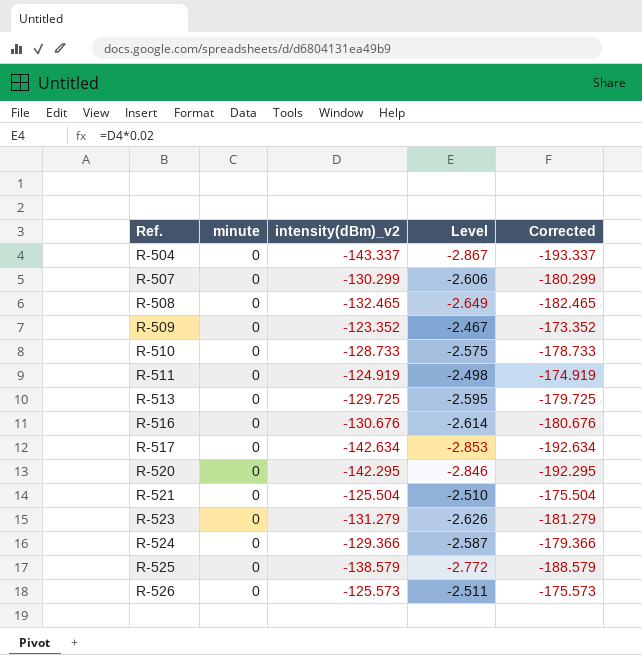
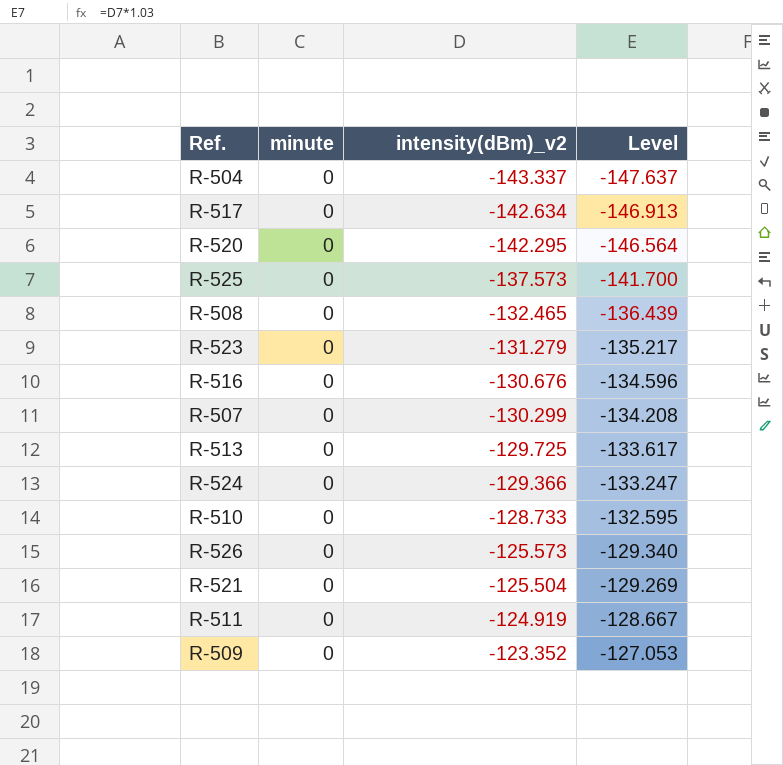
row order: Ref. ascending -> intensity(dBm)_v2 ascending
column Corrected | formula: [intensity(dBm)_v2] - 50 -> none
column Level | formula: [intensity(dBm)_v2] * 0.02 -> [intensity(dBm)_v2] * 1.03
R-525 | intensity(dBm)_v2: -138.579 -> -137.573

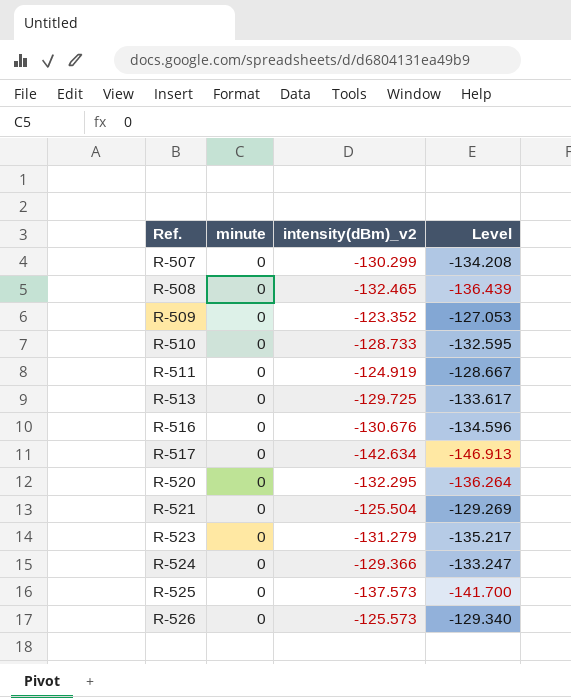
row order: intensity(dBm)_v2 ascending -> Ref. ascending
row R-504: 0 | -143.337 | -147.637 -> none
R-520 | intensity(dBm)_v2: -142.295 -> -132.295
R-520 | Level: -146.564 -> -136.264

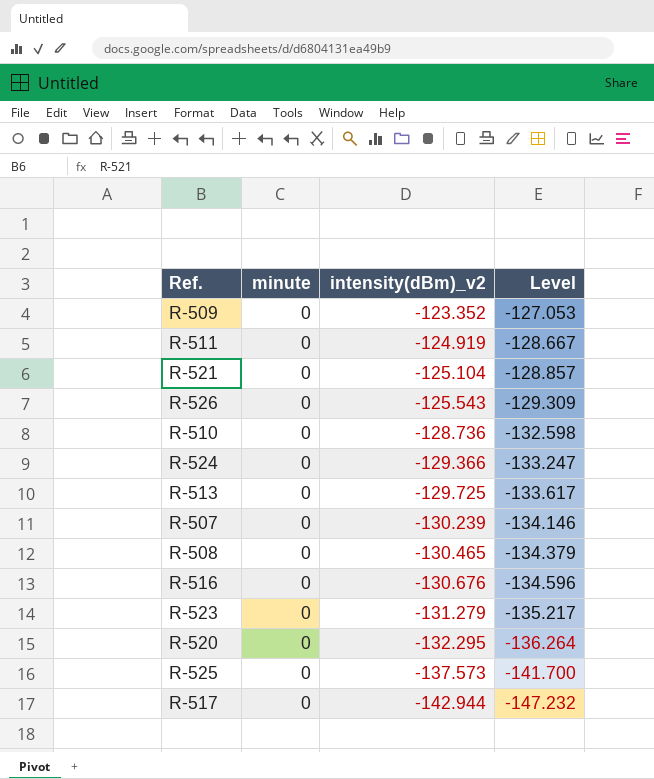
row order: Ref. ascending -> intensity(dBm)_v2 descending
R-521 | intensity(dBm)_v2: -125.504 -> -125.104
R-521 | Level: -129.269 -> -128.857
R-526 | intensity(dBm)_v2: -125.573 -> -125.543
R-526 | Level: -129.340 -> -129.309
R-510 | intensity(dBm)_v2: -128.733 -> -128.736
R-510 | Level: -132.595 -> -132.598
R-507 | intensity(dBm)_v2: -130.299 -> -130.239
R-507 | Level: -134.208 -> -134.146
R-508 | intensity(dBm)_v2: -132.465 -> -130.465
R-508 | Level: -136.439 -> -134.379
R-517 | intensity(dBm)_v2: -142.634 -> -142.944
R-517 | Level: -146.913 -> -147.232

